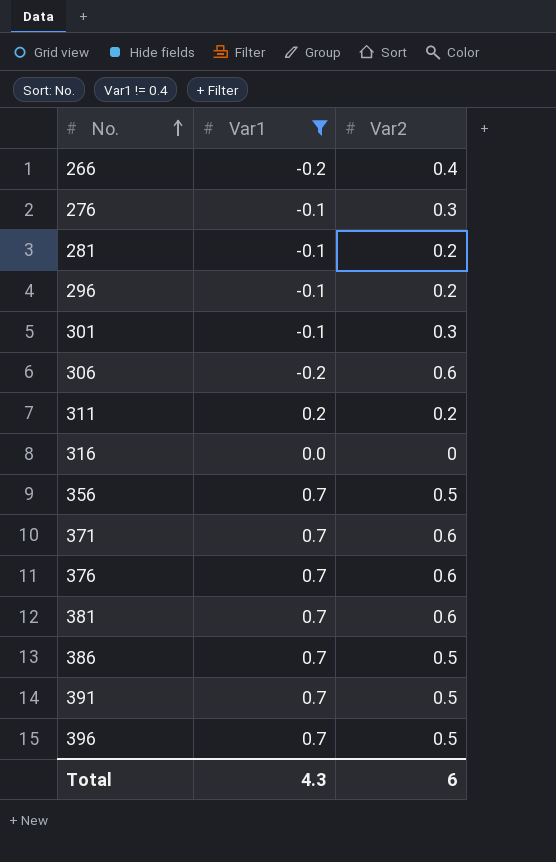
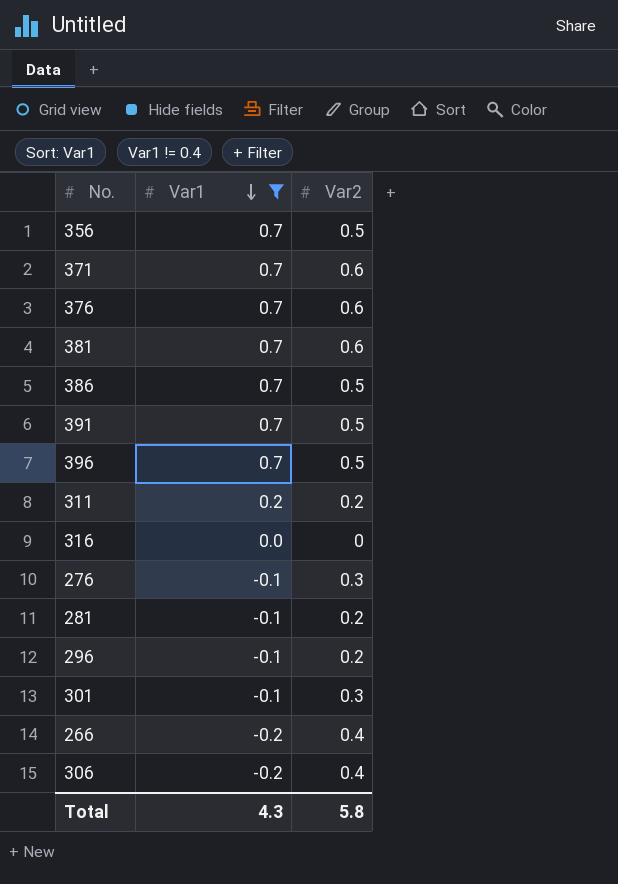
row order: No. ascending -> Var1 descending
306 | Var2: 0.6 -> 0.4
Total | Var2: 6 -> 5.8

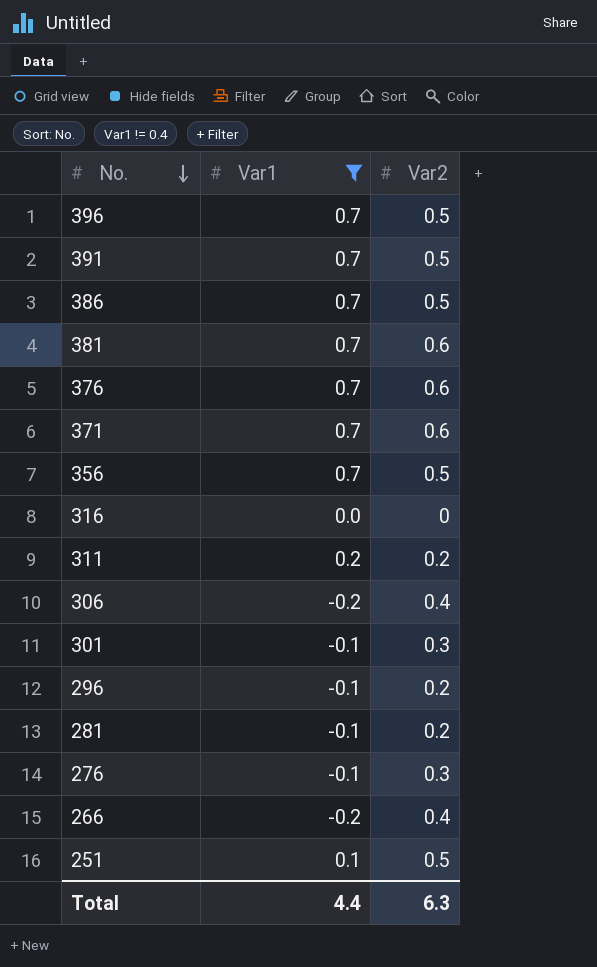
row order: Var1 descending -> No. descending
row 251: none -> 0.1 | 0.5
Total | Var1: 4.3 -> 4.4
Total | Var2: 5.8 -> 6.3

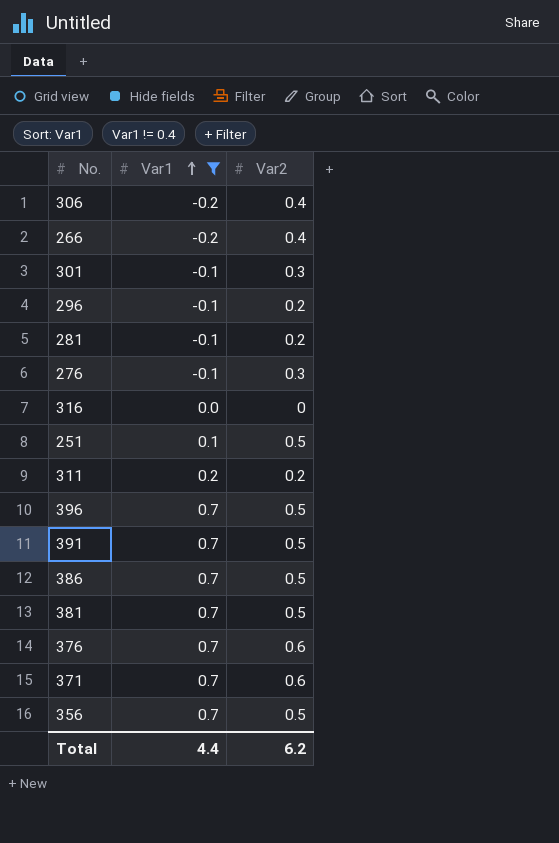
row order: No. descending -> Var1 ascending
381 | Var2: 0.6 -> 0.5
Total | Var2: 6.3 -> 6.2

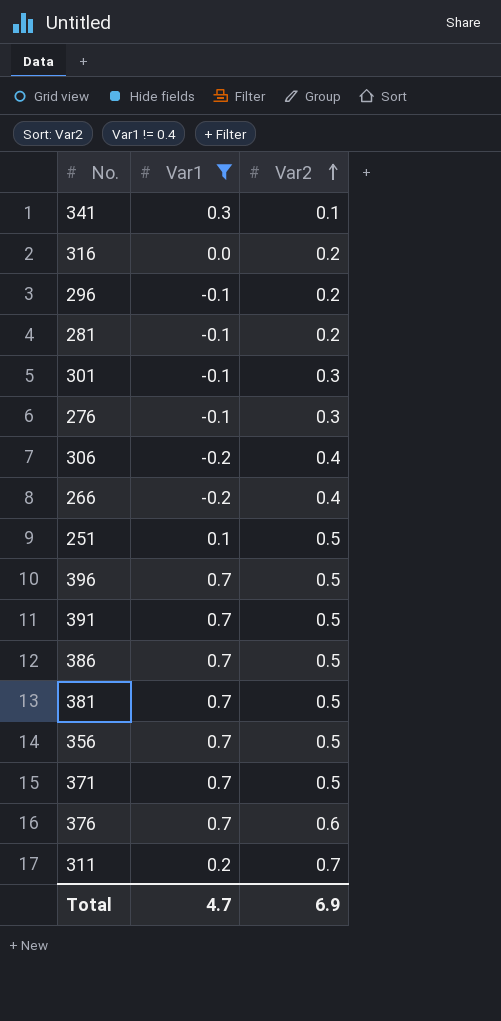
row order: Var1 ascending -> Var2 ascending
row 341: none -> 0.3 | 0.1
316 | Var2: 0 -> 0.2
371 | Var2: 0.6 -> 0.5
311 | Var2: 0.2 -> 0.7
Total | Var1: 4.4 -> 4.7
Total | Var2: 6.2 -> 6.9

